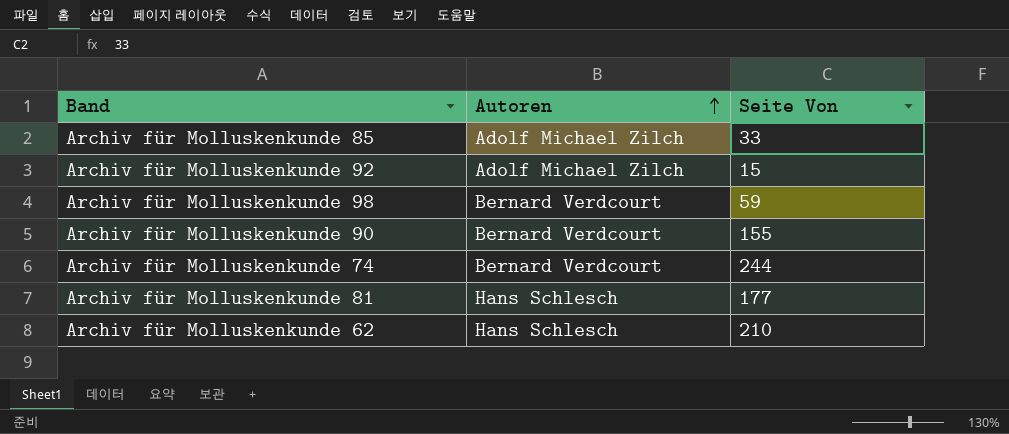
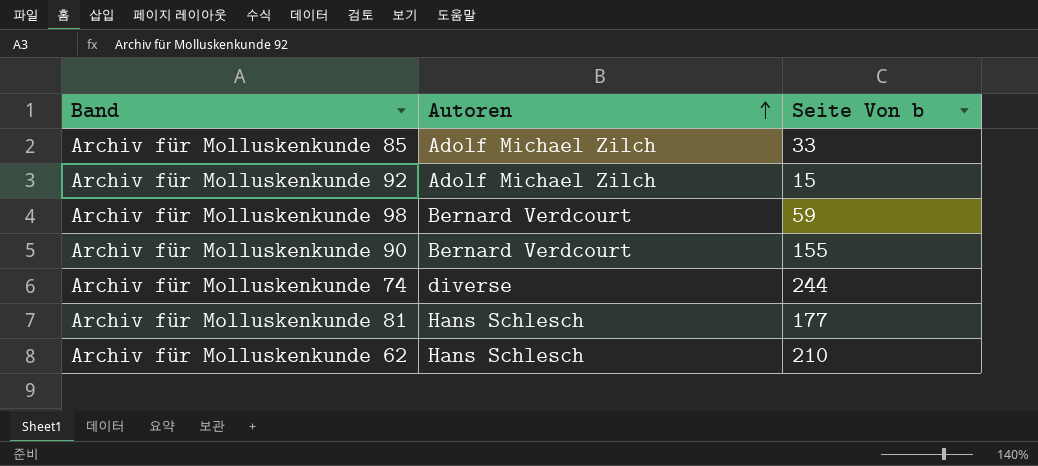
column name: Seite Von -> Seite Von b
Archiv für Molluskenkunde 74 | Autoren: Bernard Verdcourt -> diverse

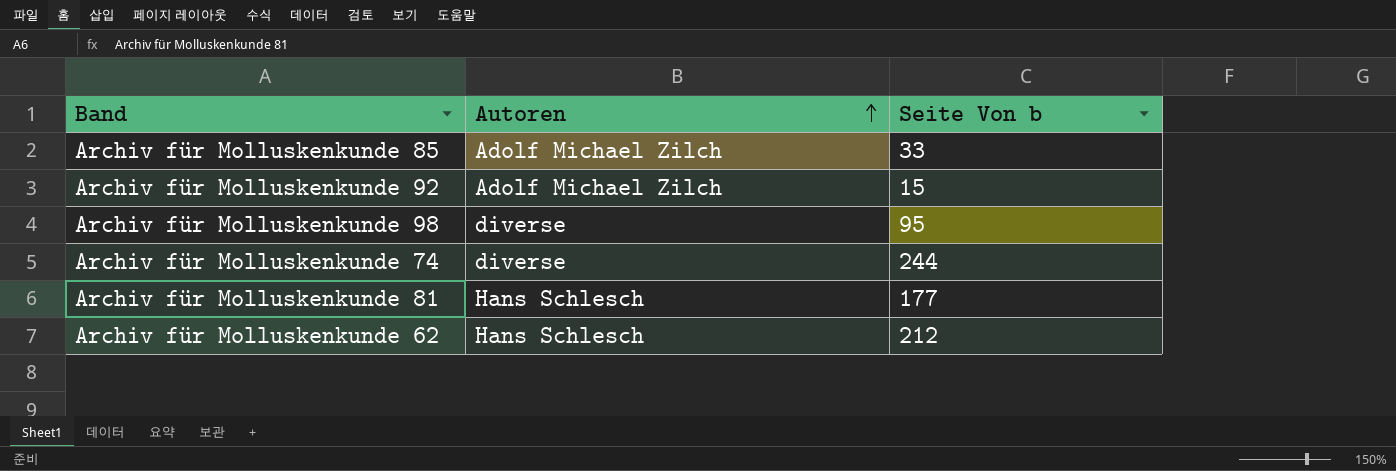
row Archiv für Molluskenkunde 90: Bernard Verdcourt | 155 -> none
Archiv für Molluskenkunde 98 | Autoren: Bernard Verdcourt -> diverse
Archiv für Molluskenkunde 98 | Seite Von b: 59 -> 95
Archiv für Molluskenkunde 62 | Seite Von b: 210 -> 212

